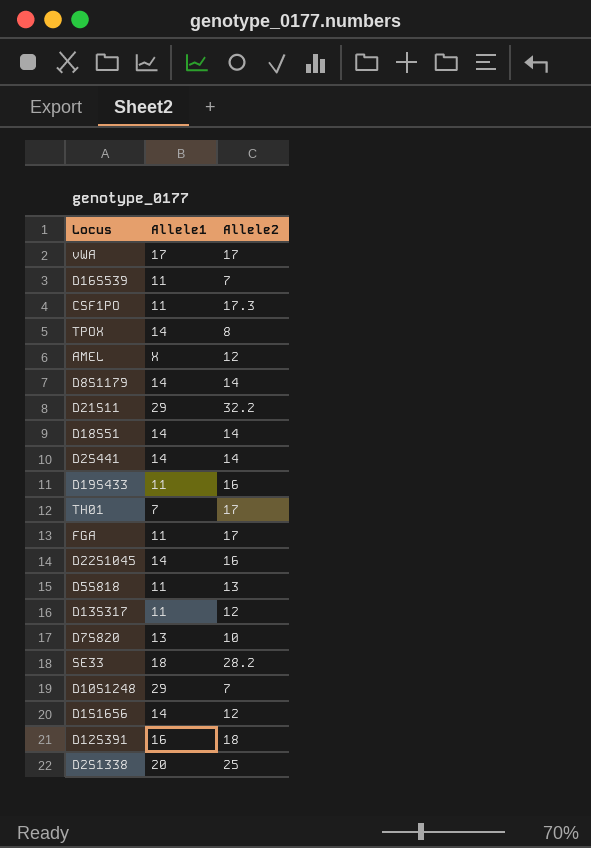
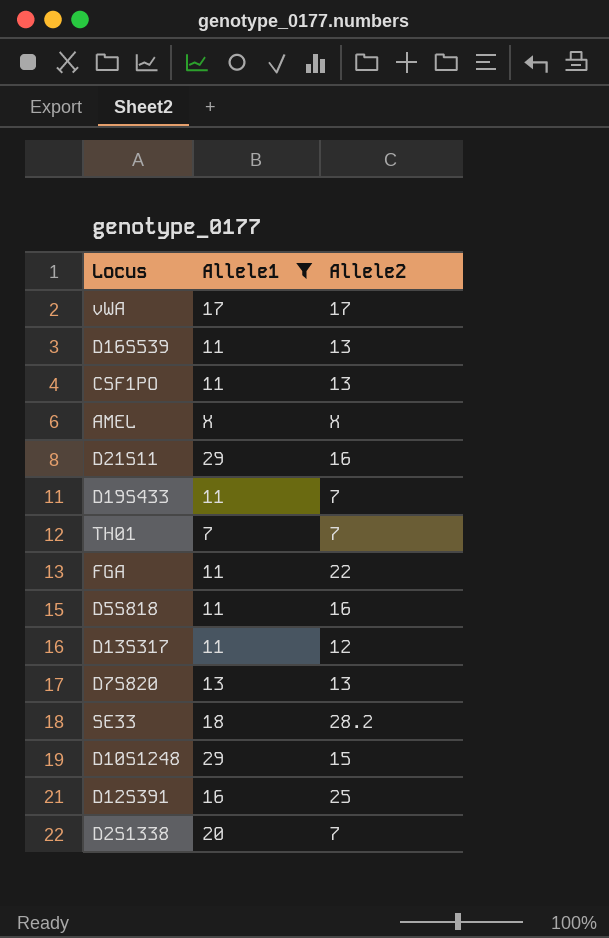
filter: none -> Allele1 != 14
D16S539 | Allele2: 7 -> 13
CSF1PO | Allele2: 17.3 -> 13
AMEL | Allele2: 12 -> X
D21S11 | Allele2: 32.2 -> 16
D19S433 | Allele2: 16 -> 7
TH01 | Allele2: 17 -> 7
FGA | Allele2: 17 -> 22
D5S818 | Allele2: 13 -> 16
D7S820 | Allele2: 10 -> 13
D10S1248 | Allele2: 7 -> 15
D12S391 | Allele2: 18 -> 25
D2S1338 | Allele2: 25 -> 7

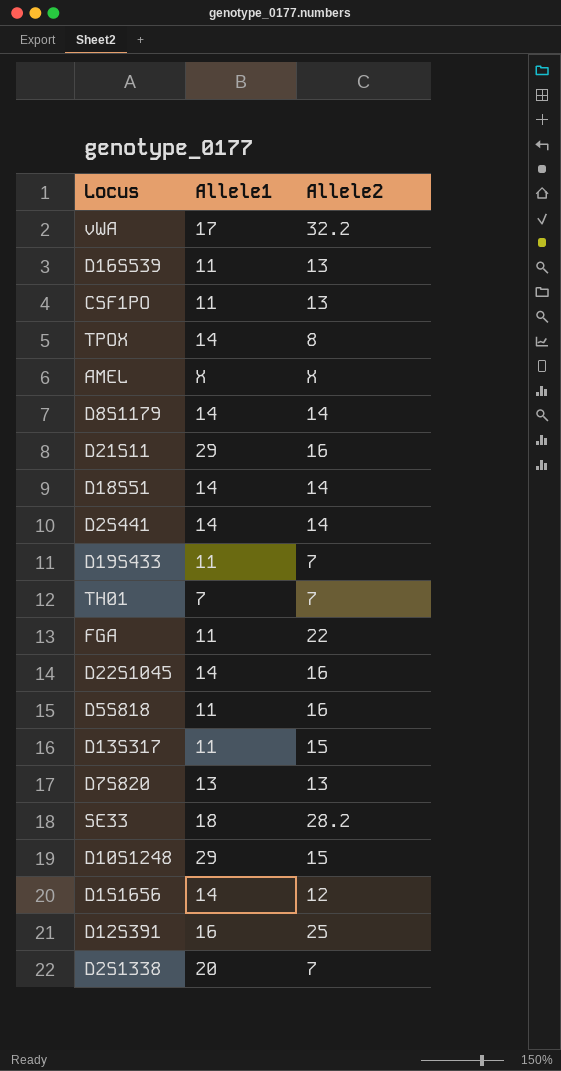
filter: Allele1 != 14 -> none
vWA | Allele2: 17 -> 32.2
D13S317 | Allele2: 12 -> 15

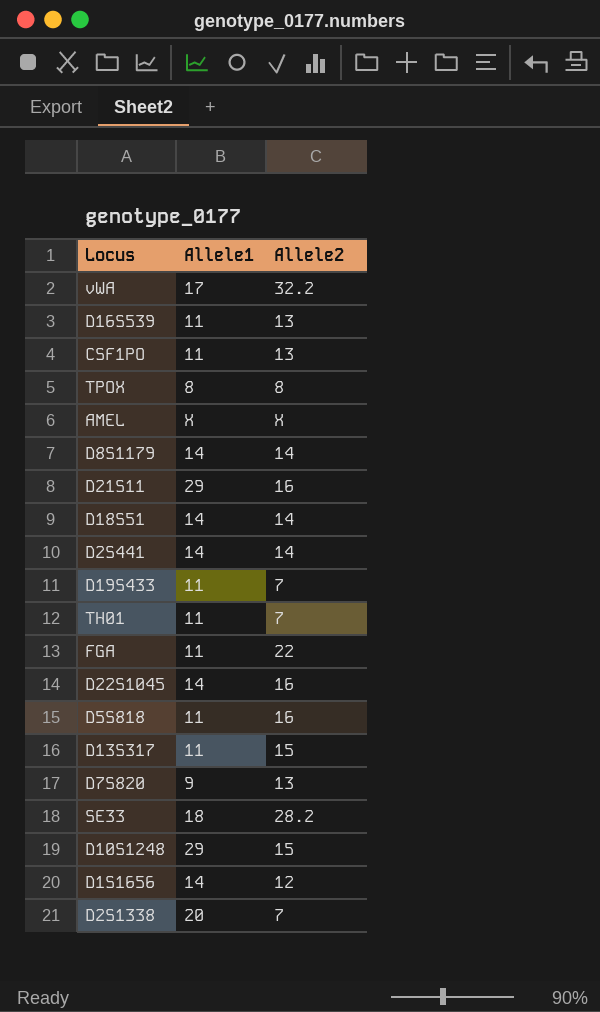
row D12S391: 16 | 25 -> none
TPOX | Allele1: 14 -> 8
TH01 | Allele1: 7 -> 11
D7S820 | Allele1: 13 -> 9

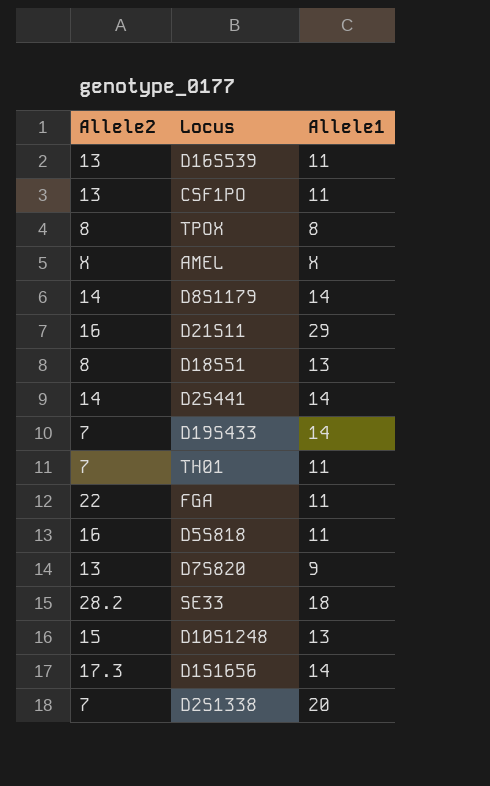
column Allele2 | position: 3 -> 1
row vWA: 17 | 32.2 -> none
row D22S1045: 14 | 16 -> none
row D13S317: 11 | 15 -> none
D18S51 | Allele2: 14 -> 8
D18S51 | Allele1: 14 -> 13
D19S433 | Allele1: 11 -> 14
D10S1248 | Allele1: 29 -> 13
D1S1656 | Allele2: 12 -> 17.3

